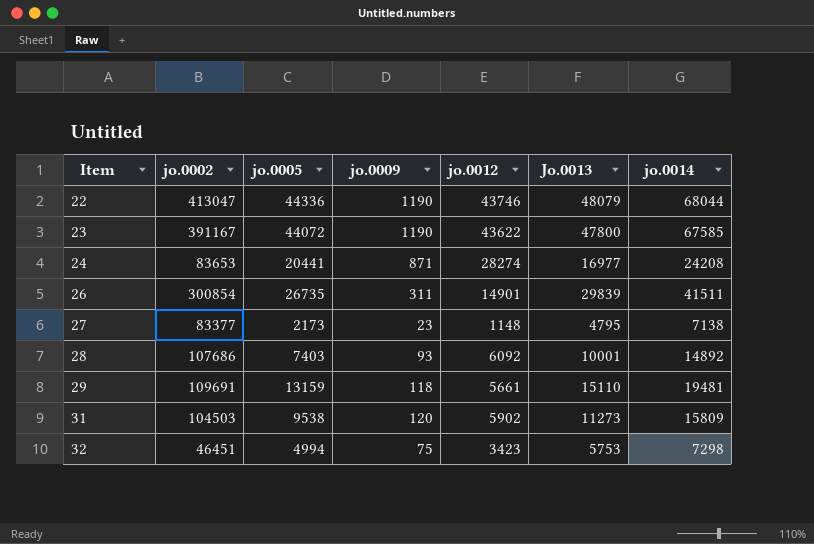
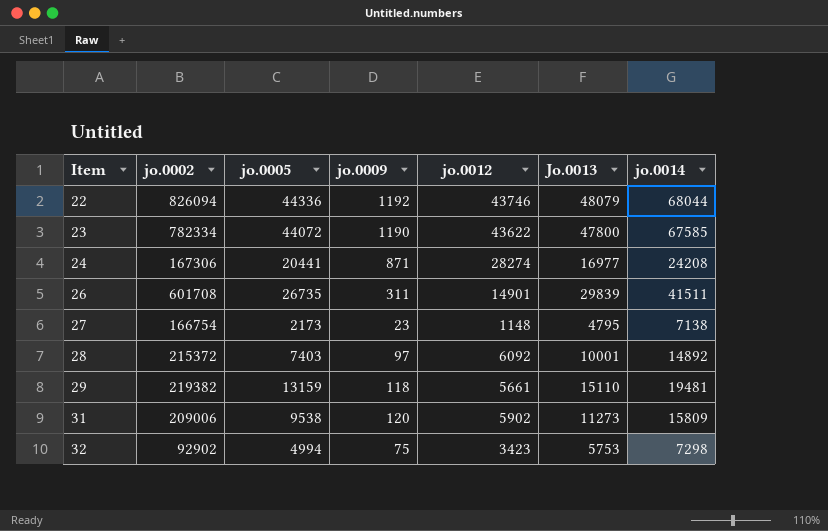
22 | jo.0002: 413047 -> 826094
22 | jo.0009: 1190 -> 1192
23 | jo.0002: 391167 -> 782334
24 | jo.0002: 83653 -> 167306
26 | jo.0002: 300854 -> 601708
27 | jo.0002: 83377 -> 166754
28 | jo.0002: 107686 -> 215372
28 | jo.0009: 93 -> 97
29 | jo.0002: 109691 -> 219382
31 | jo.0002: 104503 -> 209006
32 | jo.0002: 46451 -> 92902

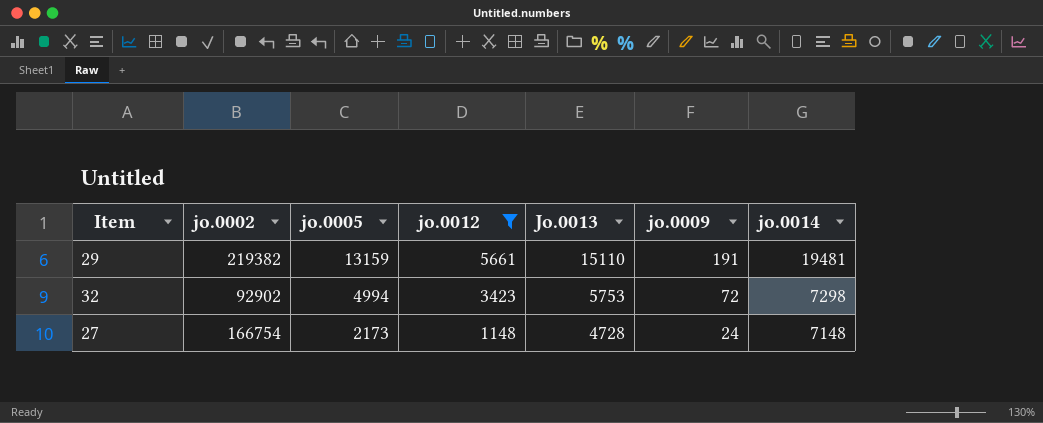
filter: none -> jo.0012 <= 5661
row order: Item ascending -> jo.0005 descending
column jo.0009 | position: 4 -> 6
29 | jo.0009: 118 -> 191
32 | jo.0009: 75 -> 72
27 | Jo.0013: 4795 -> 4728
27 | jo.0009: 23 -> 24
27 | jo.0014: 7138 -> 7148

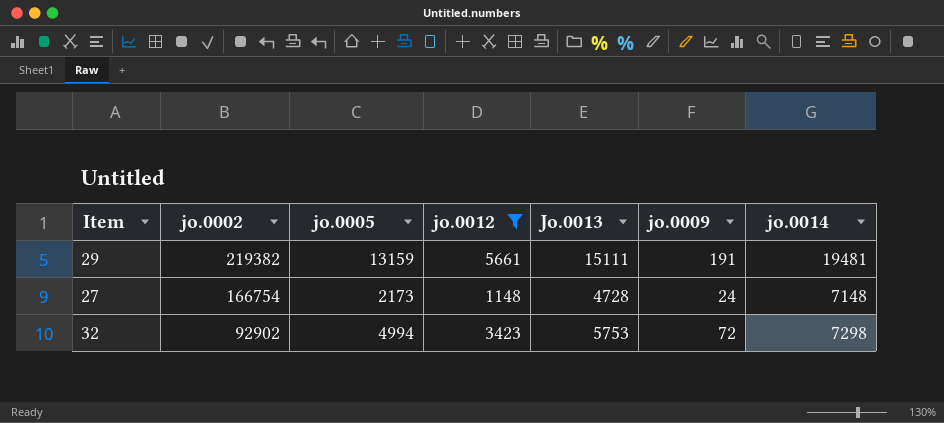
row order: jo.0005 descending -> jo.0002 descending
29 | Jo.0013: 15110 -> 15111

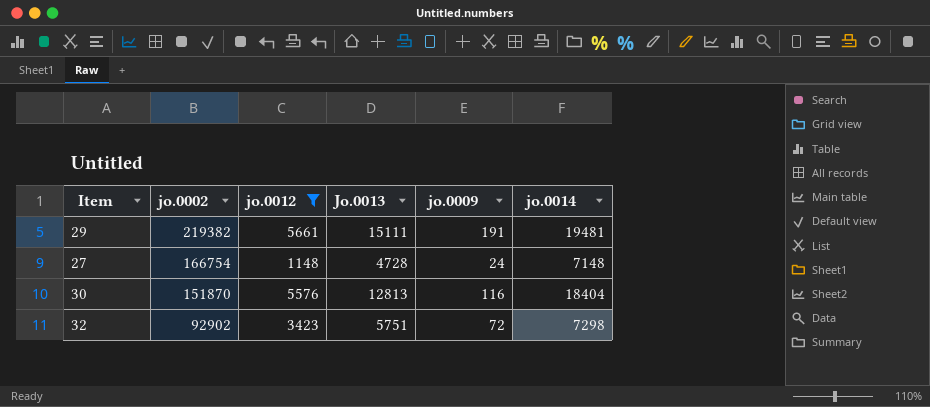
column jo.0005 | position: 3 -> none
row 30: none -> 151870 | 5576 | 12813 | 116 | 18404
32 | Jo.0013: 5753 -> 5751

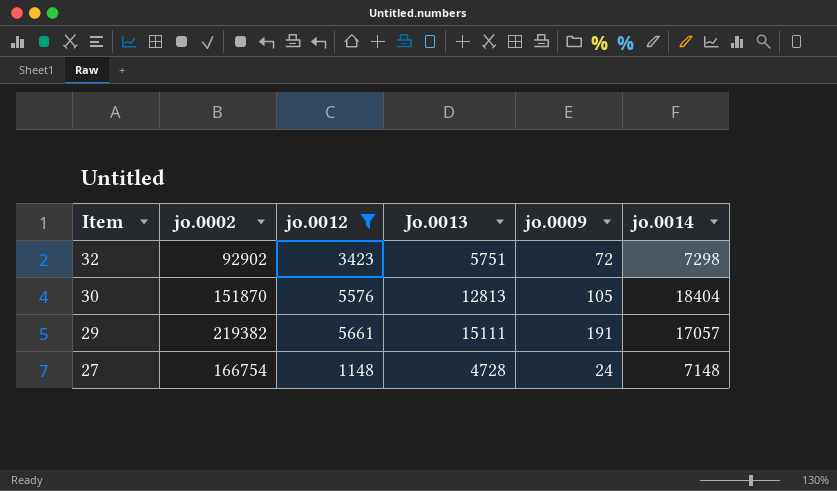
row order: jo.0002 descending -> Item descending
30 | jo.0009: 116 -> 105
29 | jo.0014: 19481 -> 17057

